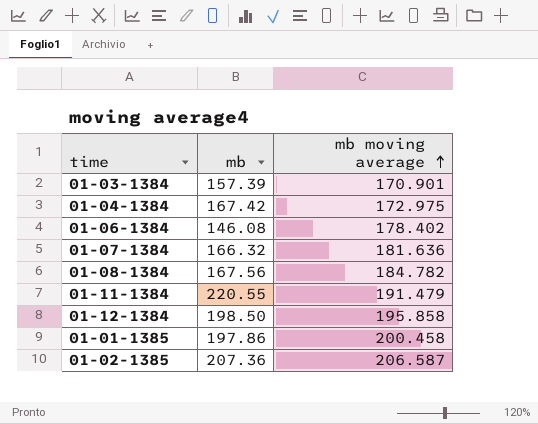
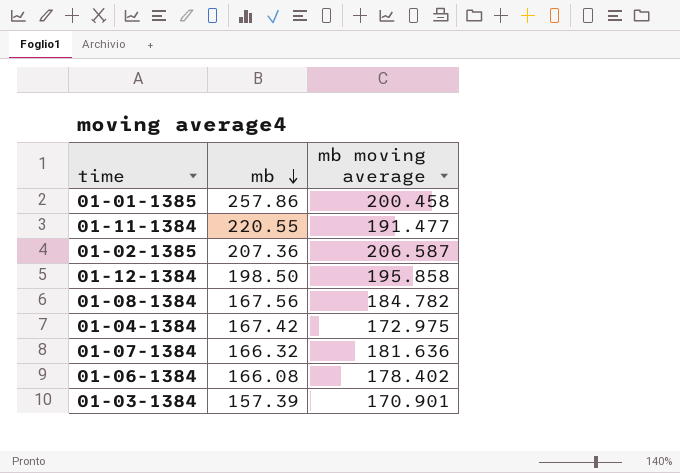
row order: mb moving average ascending -> mb descending
01-01-1385 | mb: 197.86 -> 257.86
01-11-1384 | mb moving average: 191.479 -> 191.477
01-06-1384 | mb: 146.08 -> 166.08

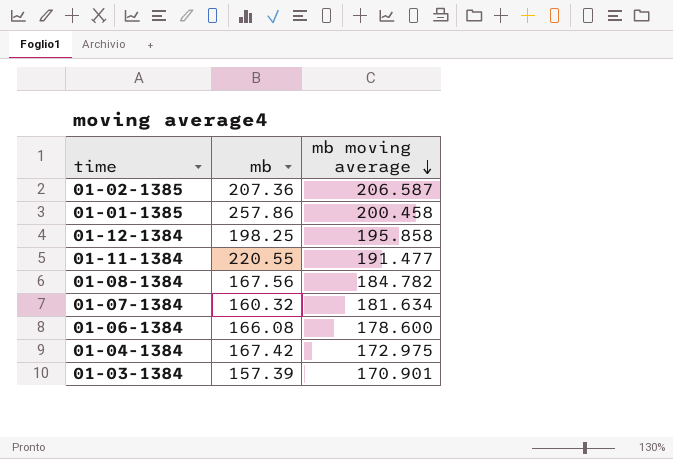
row order: mb descending -> mb moving average descending
01-12-1384 | mb: 198.50 -> 198.25
01-07-1384 | mb: 166.32 -> 160.32
01-07-1384 | mb moving average: 181.636 -> 181.634
01-06-1384 | mb moving average: 178.402 -> 178.600

